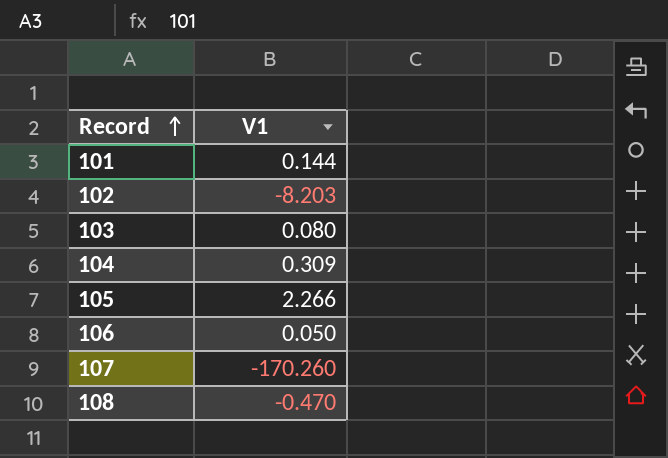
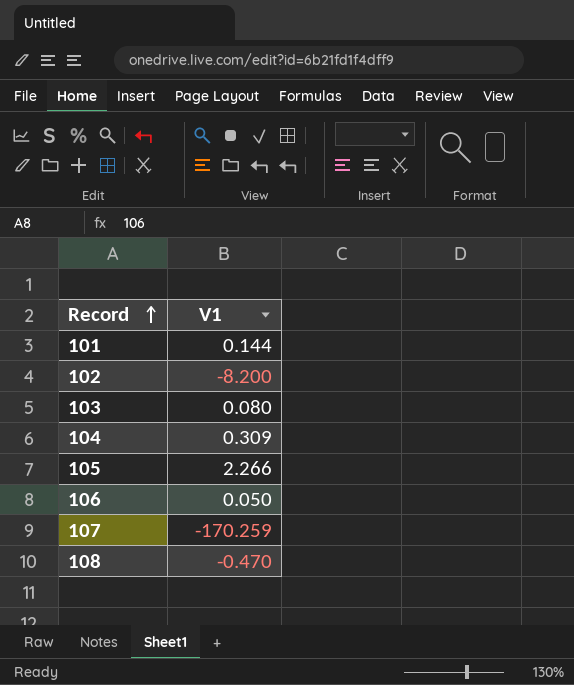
102 | V1: -8.203 -> -8.200
107 | V1: -170.260 -> -170.259

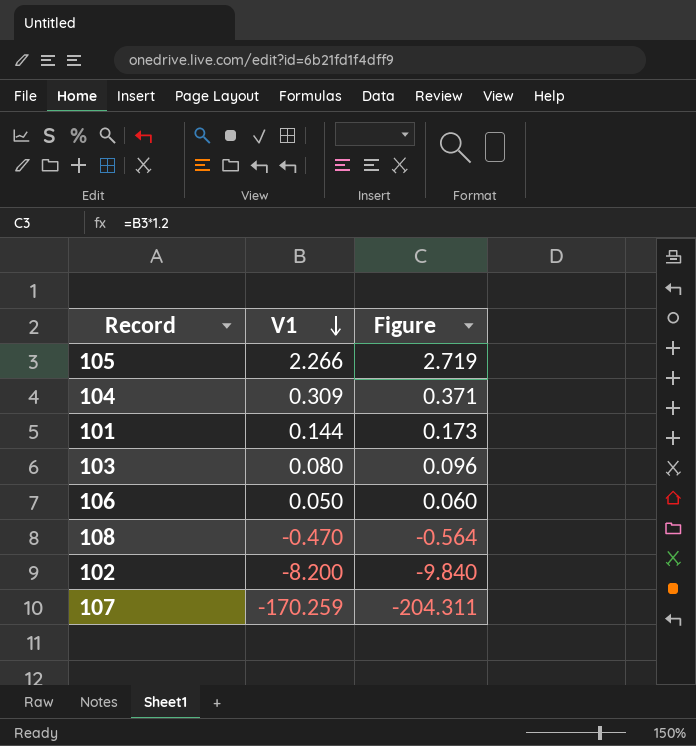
row order: Record ascending -> V1 descending
column Figure | formula: none -> [V1] * 1.2

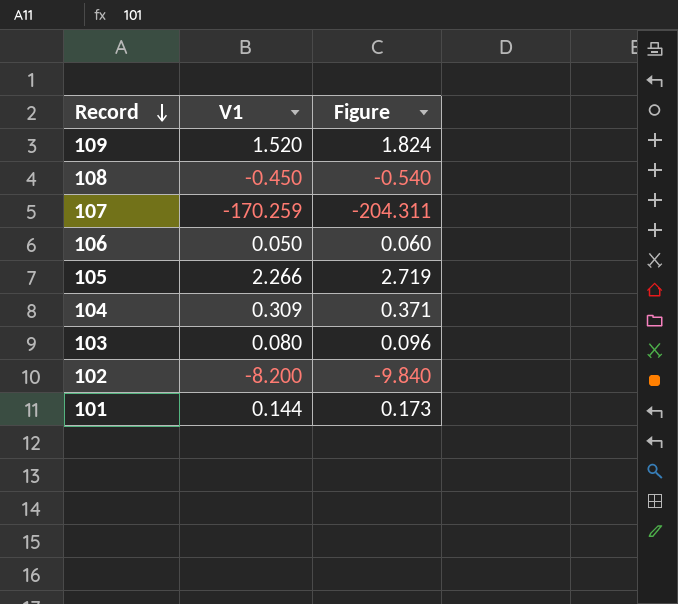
row order: V1 descending -> Record descending
row 109: none -> 1.520 | 1.824
108 | V1: -0.470 -> -0.450
108 | Figure: -0.564 -> -0.540

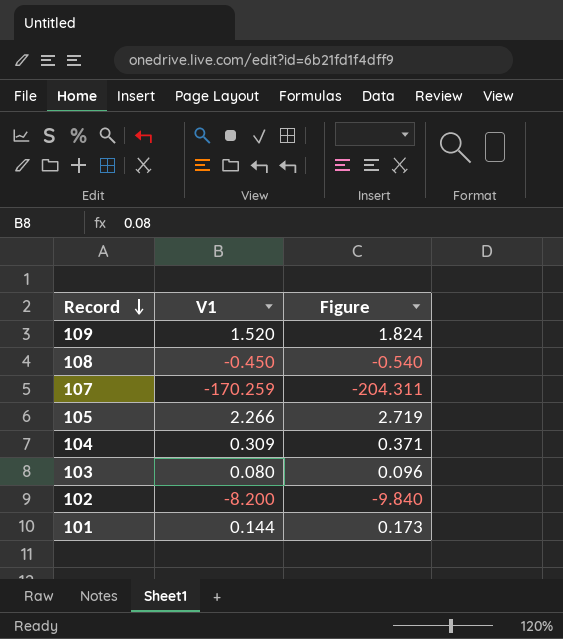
row 106: 0.050 | 0.060 -> none

